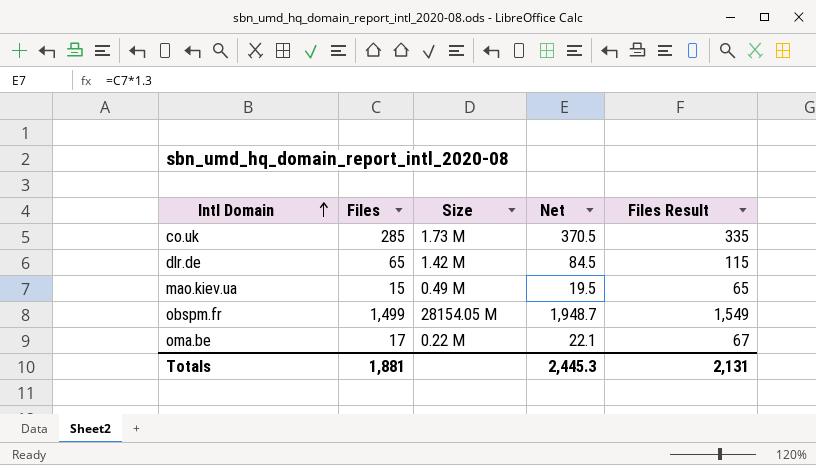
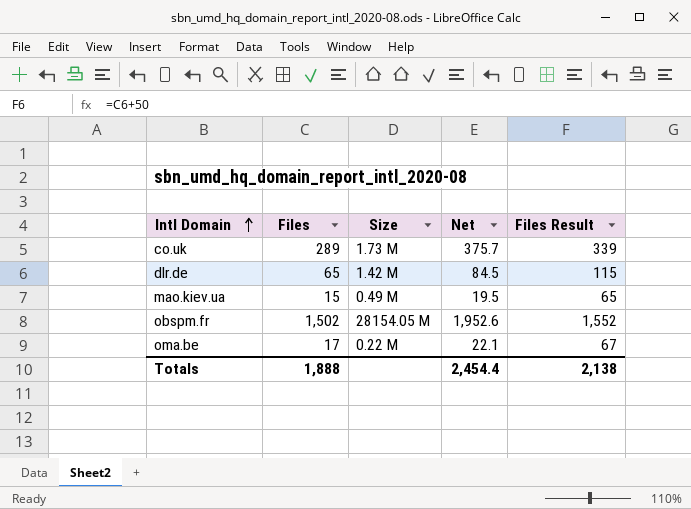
co.uk | Files: 285 -> 289
co.uk | Net: 370.5 -> 375.7
co.uk | Files Result: 335 -> 339
obspm.fr | Files: 1,499 -> 1,502
obspm.fr | Net: 1,948.7 -> 1,952.6
obspm.fr | Files Result: 1,549 -> 1,552
Totals | Files: 1,881 -> 1,888
Totals | Net: 2,445.3 -> 2,454.4
Totals | Files Result: 2,131 -> 2,138

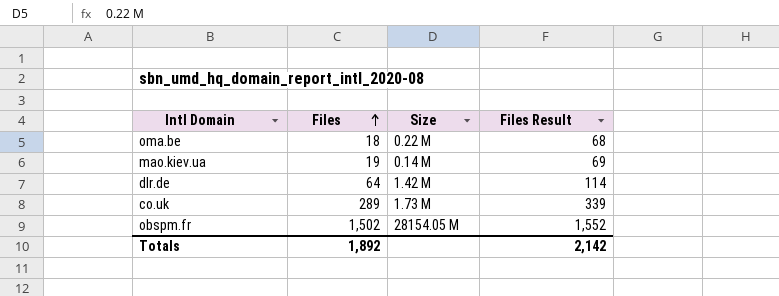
row order: Intl Domain ascending -> Files ascending
column Net | formula: [Files] * 1.3 -> none
oma.be | Files: 17 -> 18
oma.be | Files Result: 67 -> 68
mao.kiev.ua | Files: 15 -> 19
mao.kiev.ua | Size: 0.49 M -> 0.14 M
mao.kiev.ua | Files Result: 65 -> 69
dlr.de | Files: 65 -> 64
dlr.de | Files Result: 115 -> 114
Totals | Files: 1,888 -> 1,892
Totals | Files Result: 2,138 -> 2,142

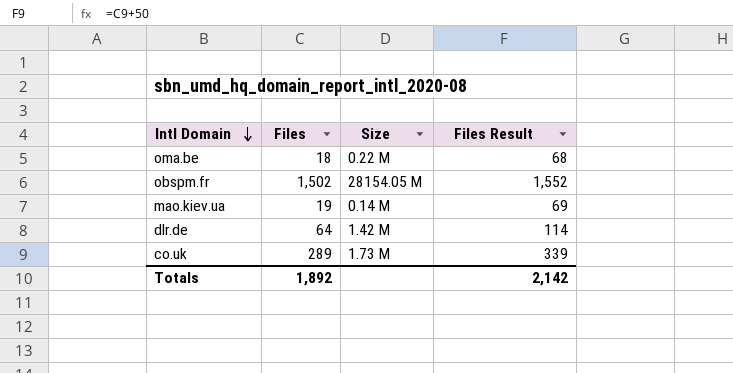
row order: Files ascending -> Intl Domain descending

